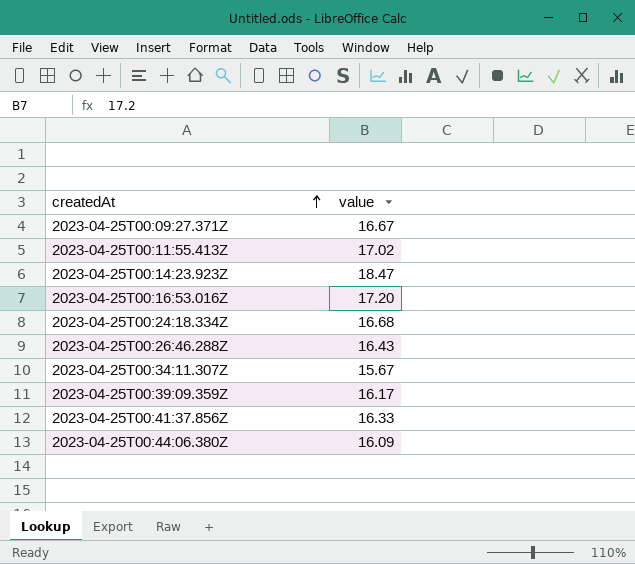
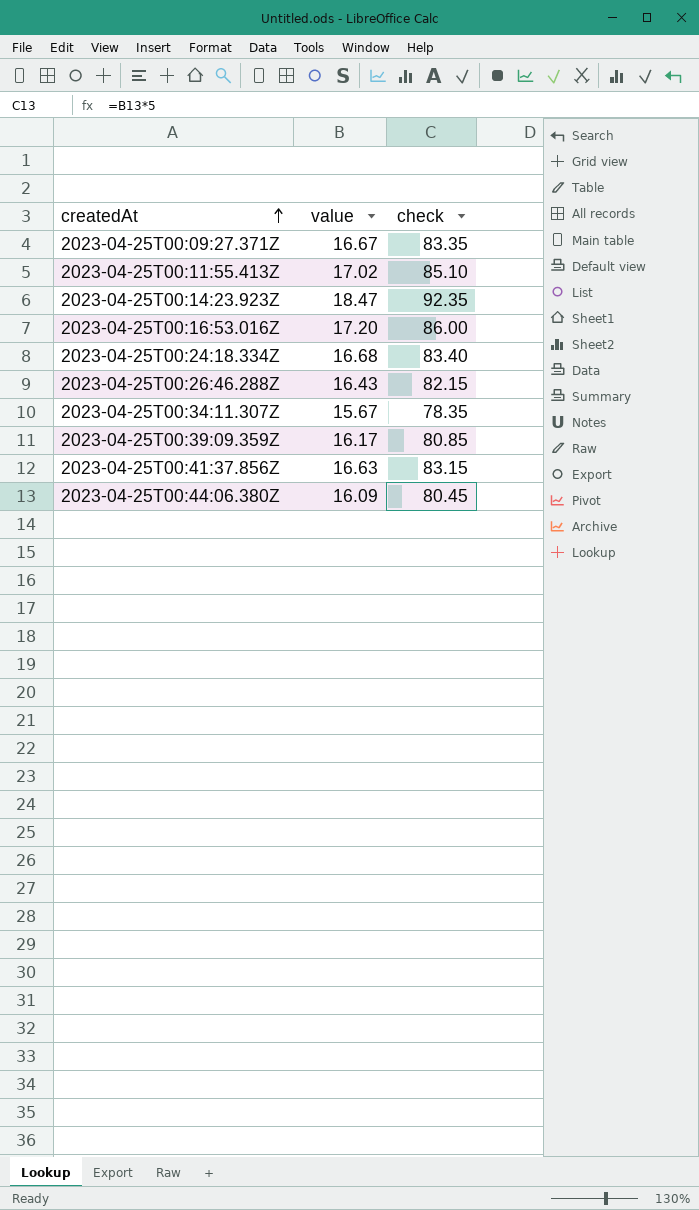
column check | formula: none -> [value] * 5
2023-04-25T00:41:37.856Z | value: 16.33 -> 16.63

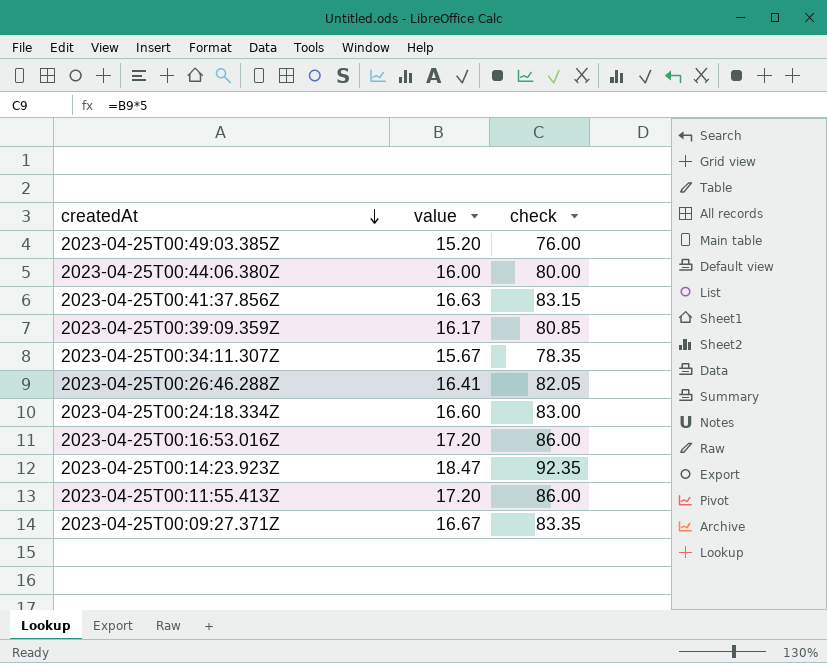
row order: createdAt ascending -> createdAt descending
row 2023-04-25T00:49:03.385Z: none -> 15.20 | 76.00
2023-04-25T00:44:06.380Z | value: 16.09 -> 16.00
2023-04-25T00:44:06.380Z | check: 80.45 -> 80.00
2023-04-25T00:26:46.288Z | value: 16.43 -> 16.41
2023-04-25T00:26:46.288Z | check: 82.15 -> 82.05
2023-04-25T00:24:18.334Z | value: 16.68 -> 16.60
2023-04-25T00:24:18.334Z | check: 83.40 -> 83.00
2023-04-25T00:11:55.413Z | value: 17.02 -> 17.20
2023-04-25T00:11:55.413Z | check: 85.10 -> 86.00

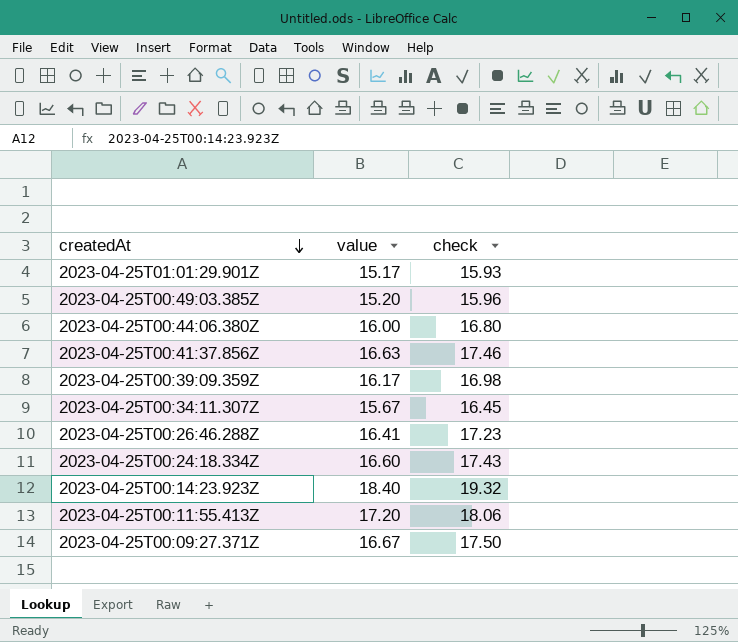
column check | formula: [value] * 5 -> [value] * 1.05
row 2023-04-25T00:16:53.016Z: 17.20 | 86.00 -> none
row 2023-04-25T01:01:29.901Z: none -> 15.17 | 15.93
2023-04-25T00:14:23.923Z | value: 18.47 -> 18.40

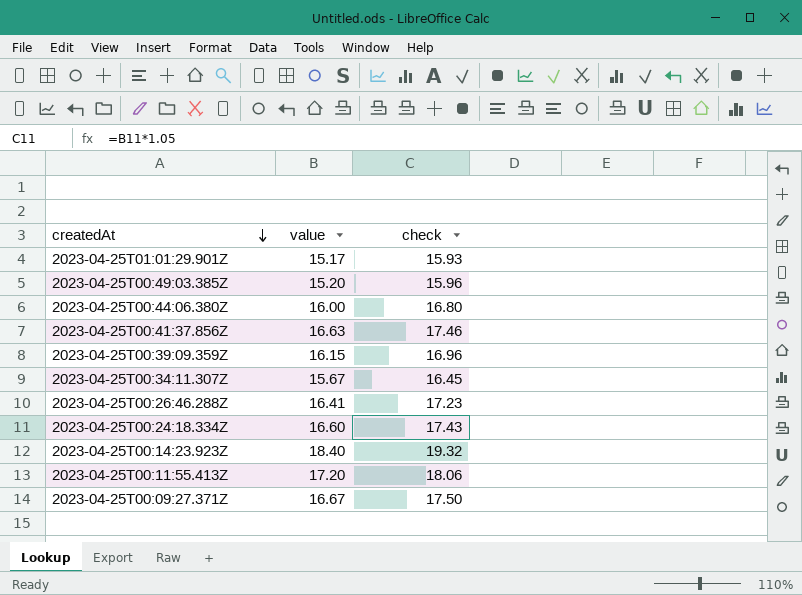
2023-04-25T00:39:09.359Z | value: 16.17 -> 16.15
2023-04-25T00:39:09.359Z | check: 16.98 -> 16.96

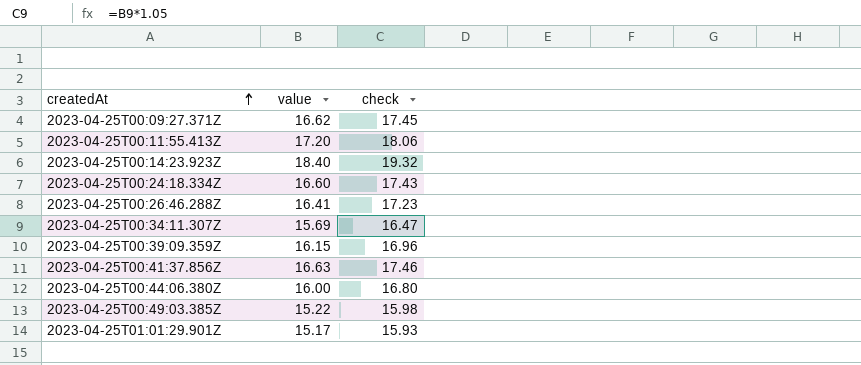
row order: createdAt descending -> createdAt ascending
2023-04-25T00:09:27.371Z | value: 16.67 -> 16.62
2023-04-25T00:09:27.371Z | check: 17.50 -> 17.45
2023-04-25T00:34:11.307Z | value: 15.67 -> 15.69
2023-04-25T00:34:11.307Z | check: 16.45 -> 16.47
2023-04-25T00:49:03.385Z | value: 15.20 -> 15.22
2023-04-25T00:49:03.385Z | check: 15.96 -> 15.98

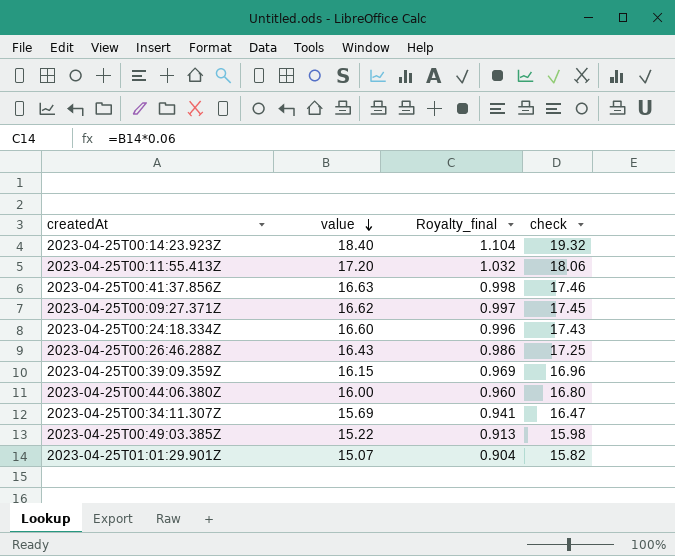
row order: createdAt ascending -> value descending
column Royalty_final | formula: none -> [value] * 0.06
2023-04-25T00:26:46.288Z | value: 16.41 -> 16.43
2023-04-25T00:26:46.288Z | check: 17.23 -> 17.25
2023-04-25T01:01:29.901Z | value: 15.17 -> 15.07
2023-04-25T01:01:29.901Z | check: 15.93 -> 15.82

